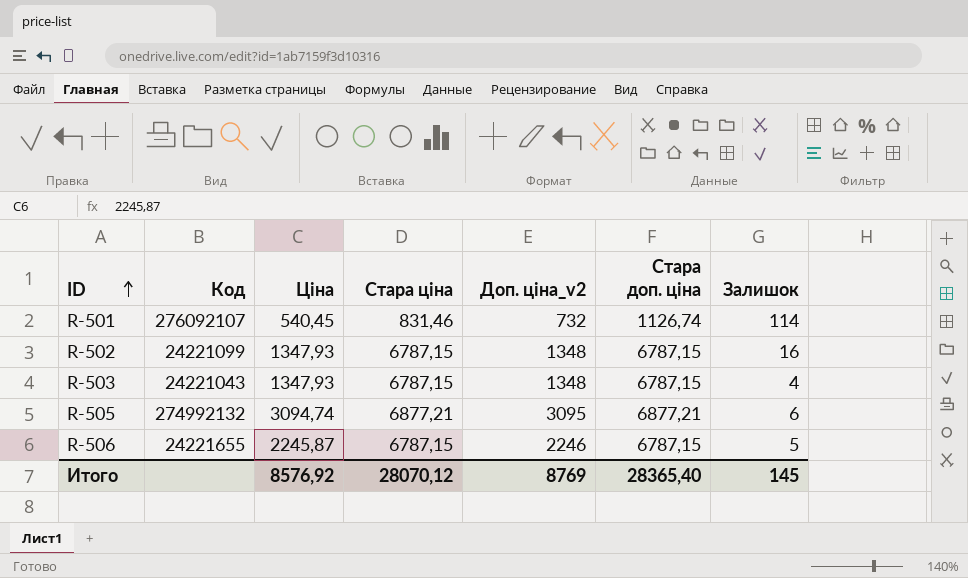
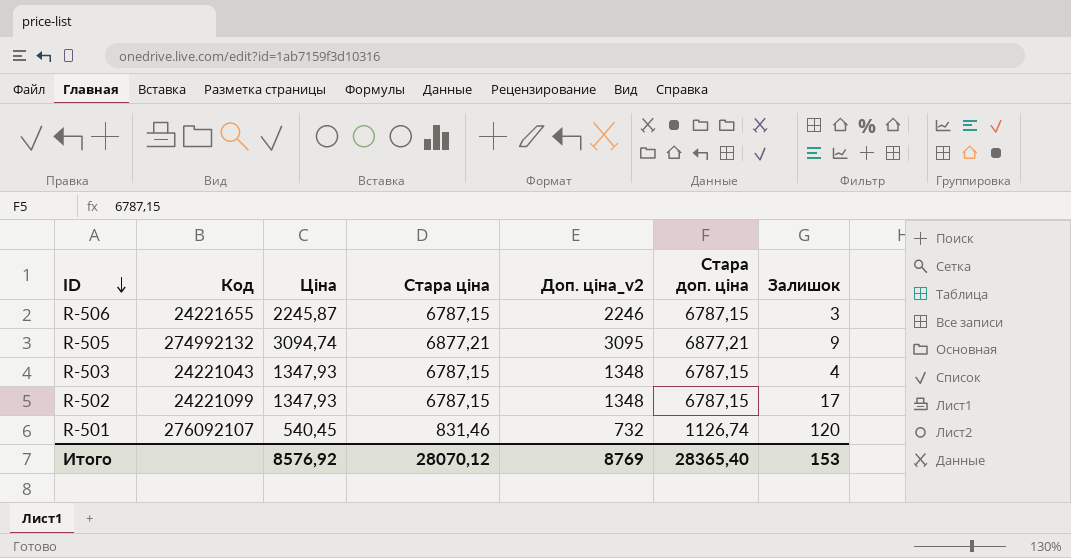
row order: ID ascending -> ID descending
R-506 | Залишок: 5 -> 3
R-505 | Залишок: 6 -> 9
R-502 | Залишок: 16 -> 17
R-501 | Залишок: 114 -> 120
Итого | Залишок: 145 -> 153

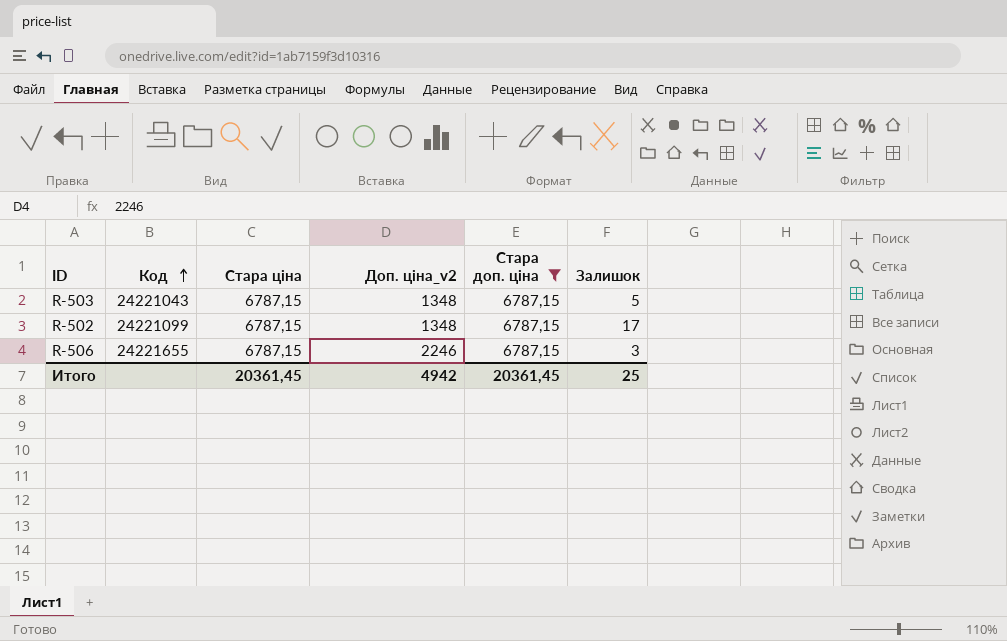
filter: none -> Стара доп. ціна = 6787,15
row order: ID descending -> Код ascending
column Ціна | position: 3 -> none
R-503 | Залишок: 4 -> 5
Итого | Стара ціна: 28070,12 -> 20361,45
Итого | Доп. ціна_v2: 8769 -> 4942
Итого | Стара доп. ціна: 28365,40 -> 20361,45
Итого | Залишок: 153 -> 25

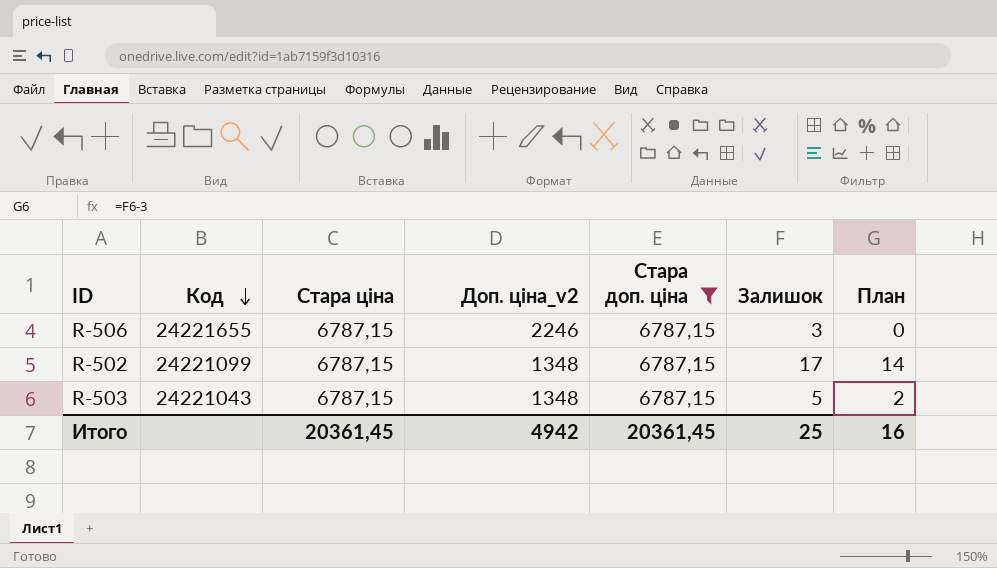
row order: Код ascending -> Код descending
column План | formula: none -> [Залишок] - 3

